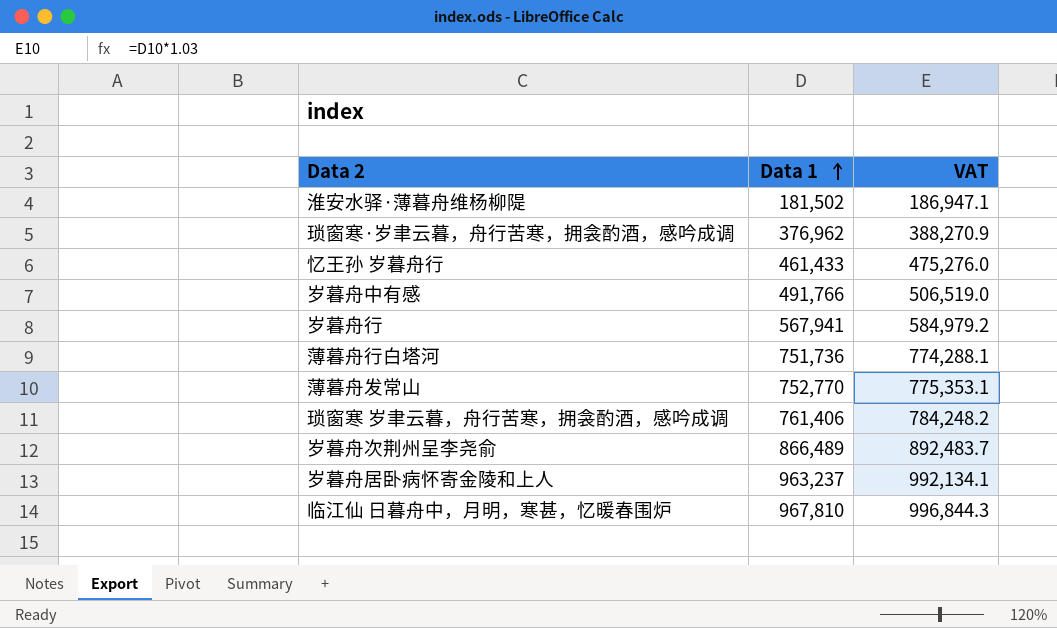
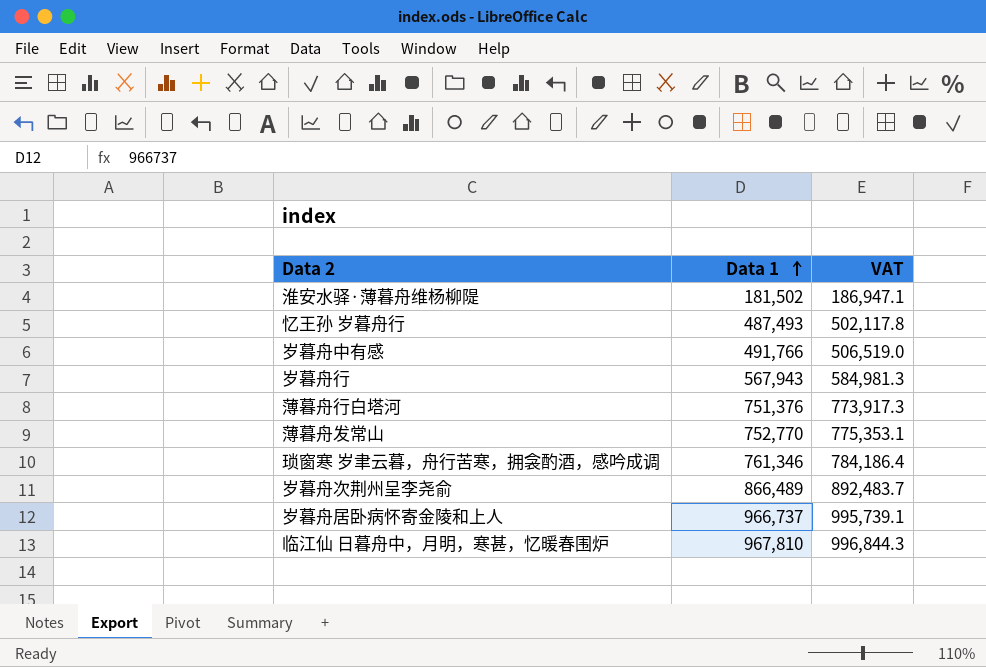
row 琐窗寒·岁聿云暮，舟行苦寒，拥衾酌酒，感吟成调: 376,962 | 388,270.9 -> none
忆王孙 岁暮舟行 | Data 1: 461,433 -> 487,493
忆王孙 岁暮舟行 | VAT: 475,276.0 -> 502,117.8
岁暮舟行 | Data 1: 567,941 -> 567,943
岁暮舟行 | VAT: 584,979.2 -> 584,981.3
薄暮舟行白塔河 | Data 1: 751,736 -> 751,376
薄暮舟行白塔河 | VAT: 774,288.1 -> 773,917.3
琐窗寒 岁聿云暮，舟行苦寒，拥衾酌酒，感吟成调 | Data 1: 761,406 -> 761,346
琐窗寒 岁聿云暮，舟行苦寒，拥衾酌酒，感吟成调 | VAT: 784,248.2 -> 784,186.4
岁暮舟居卧病怀寄金陵和上人 | Data 1: 963,237 -> 966,737
岁暮舟居卧病怀寄金陵和上人 | VAT: 992,134.1 -> 995,739.1

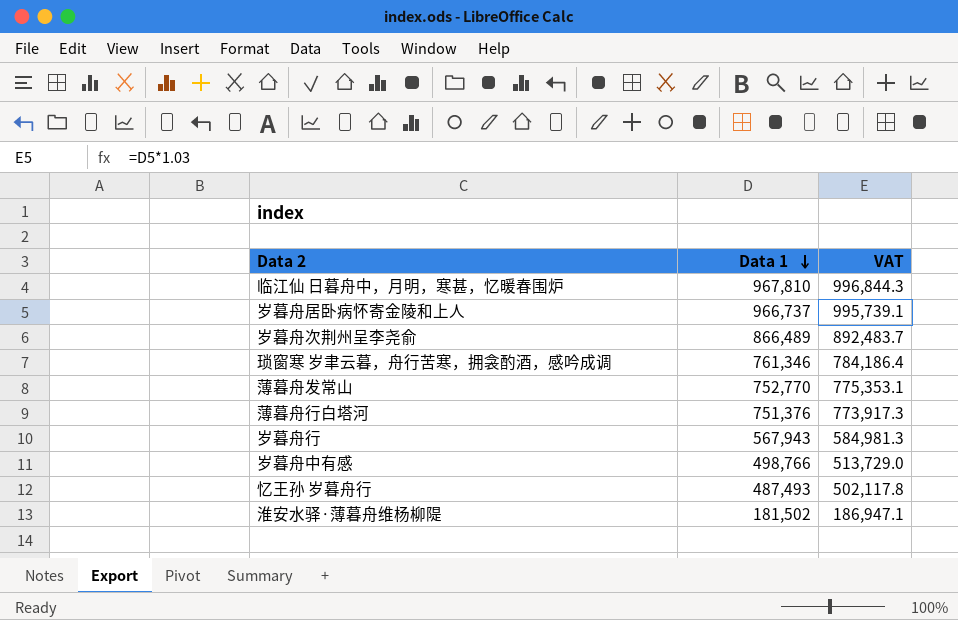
row order: Data 1 ascending -> Data 1 descending
岁暮舟中有感 | Data 1: 491,766 -> 498,766
岁暮舟中有感 | VAT: 506,519.0 -> 513,729.0

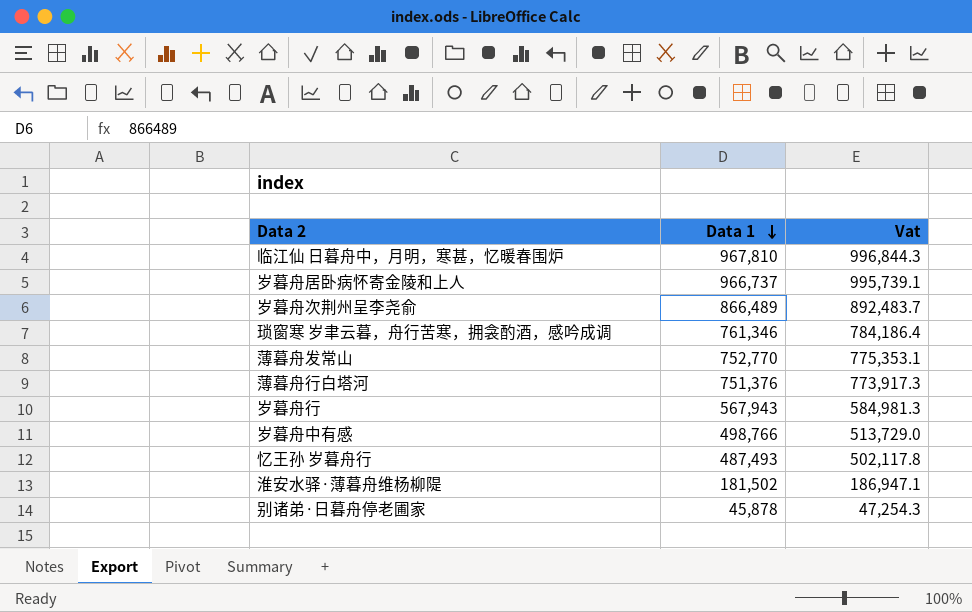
column name: VAT -> Vat
row 别诸弟·日暮舟停老圃家: none -> 45,878 | 47,254.3

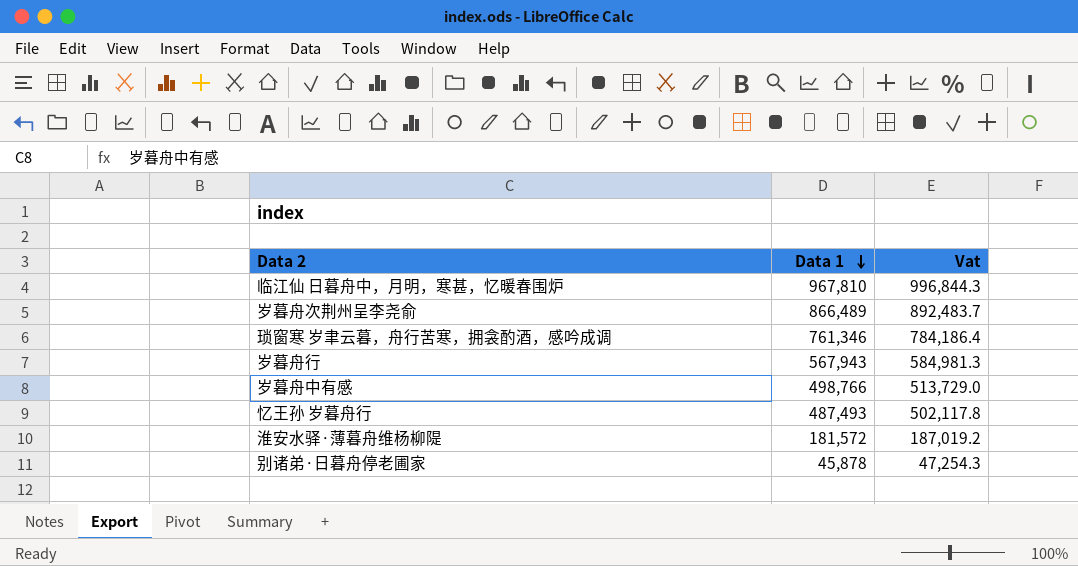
row 岁暮舟居卧病怀寄金陵和上人: 966,737 | 995,739.1 -> none
row 薄暮舟发常山: 752,770 | 775,353.1 -> none
row 薄暮舟行白塔河: 751,376 | 773,917.3 -> none
淮安水驿·薄暮舟维杨柳隄 | Data 1: 181,502 -> 181,572
淮安水驿·薄暮舟维杨柳隄 | Vat: 186,947.1 -> 187,019.2

